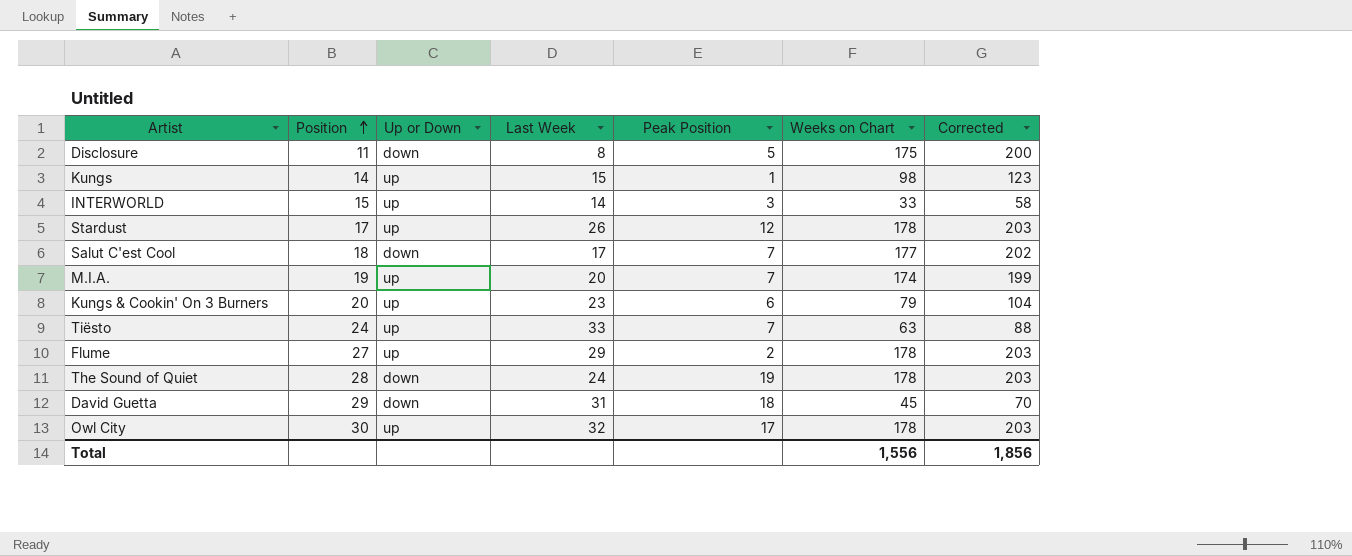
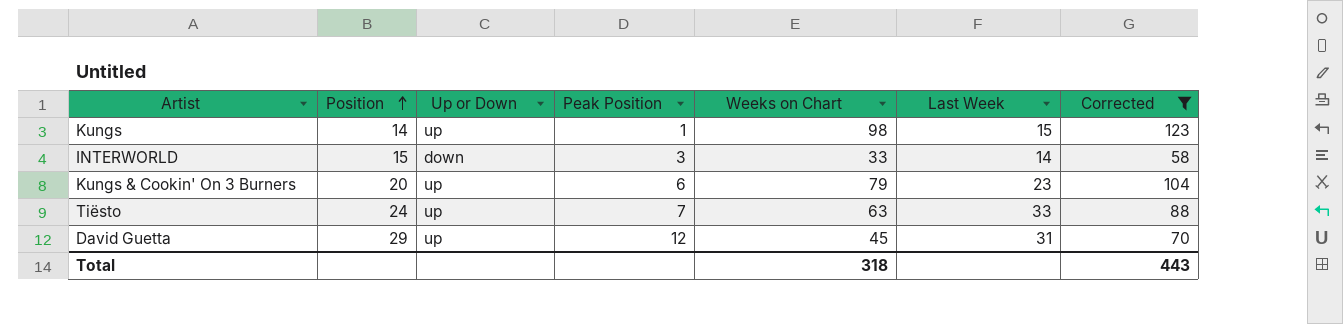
filter: none -> Corrected <= 123
column Last Week | position: 4 -> 6
INTERWORLD | Up or Down: up -> down
David Guetta | Up or Down: down -> up
David Guetta | Peak Position: 18 -> 12
Total | Weeks on Chart: 1,556 -> 318
Total | Corrected: 1,856 -> 443

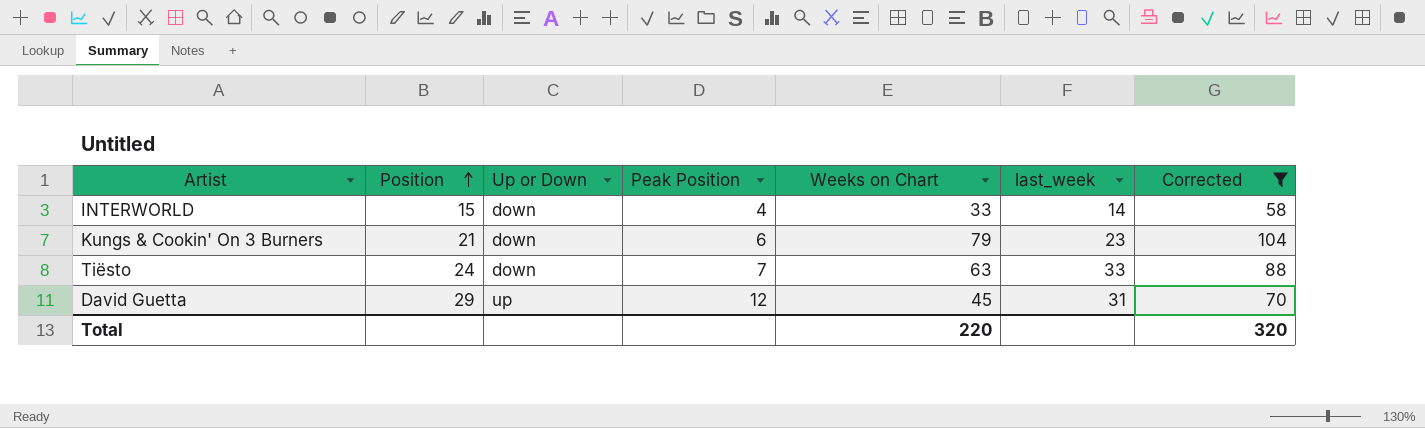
column name: Last Week -> last_week
row Kungs: 14 | up | 1 | 98 | 15 | 123 -> none
INTERWORLD | Peak Position: 3 -> 4
Kungs & Cookin' On 3 Burners | Position: 20 -> 21
Kungs & Cookin' On 3 Burners | Up or Down: up -> down
Tiësto | Up or Down: up -> down
Total | Weeks on Chart: 318 -> 220
Total | Corrected: 443 -> 320

